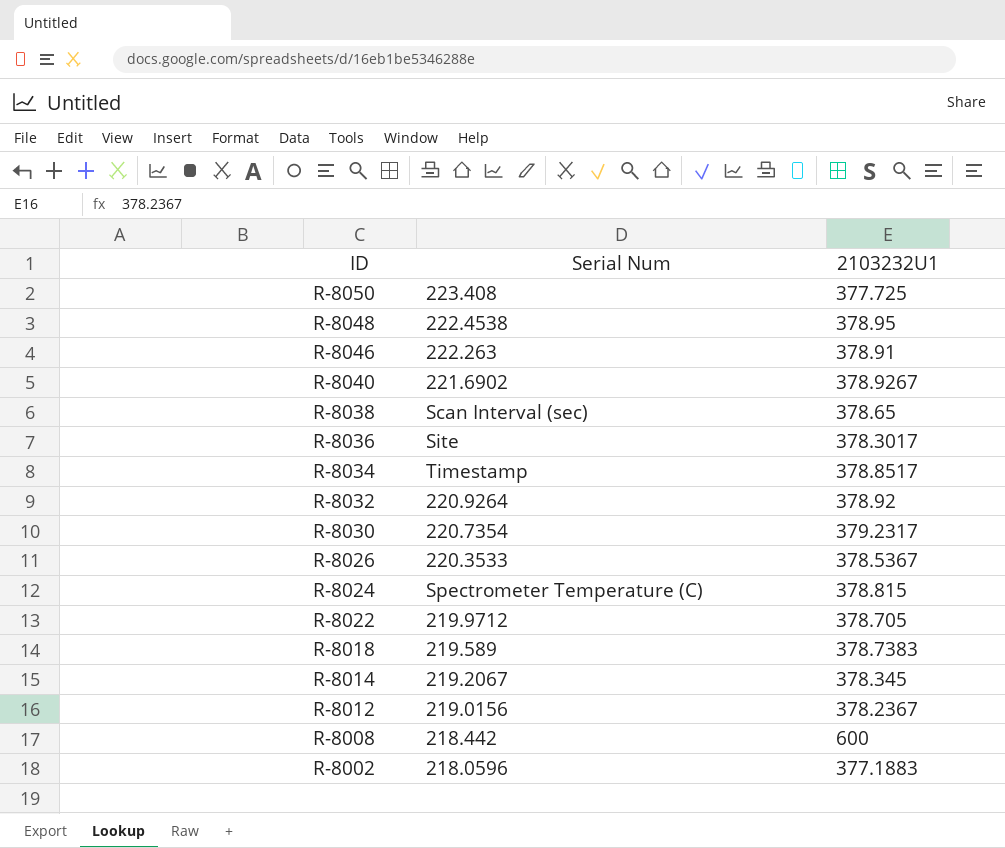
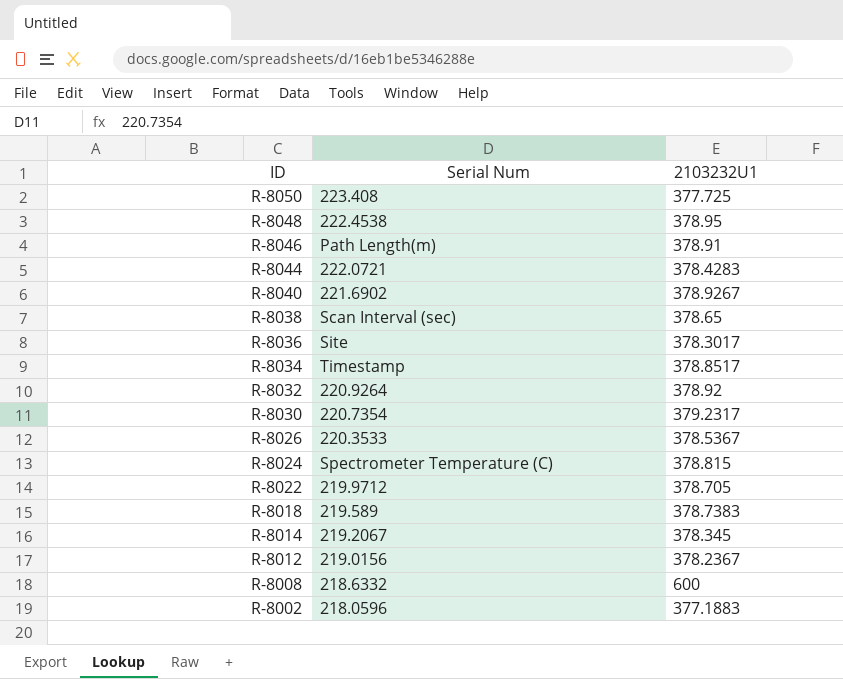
R-8046 | Serial Num: 222.263 -> Path Length(m)
row R-8044: none -> 222.0721 | 378.4283
R-8008 | Serial Num: 218.442 -> 218.6332

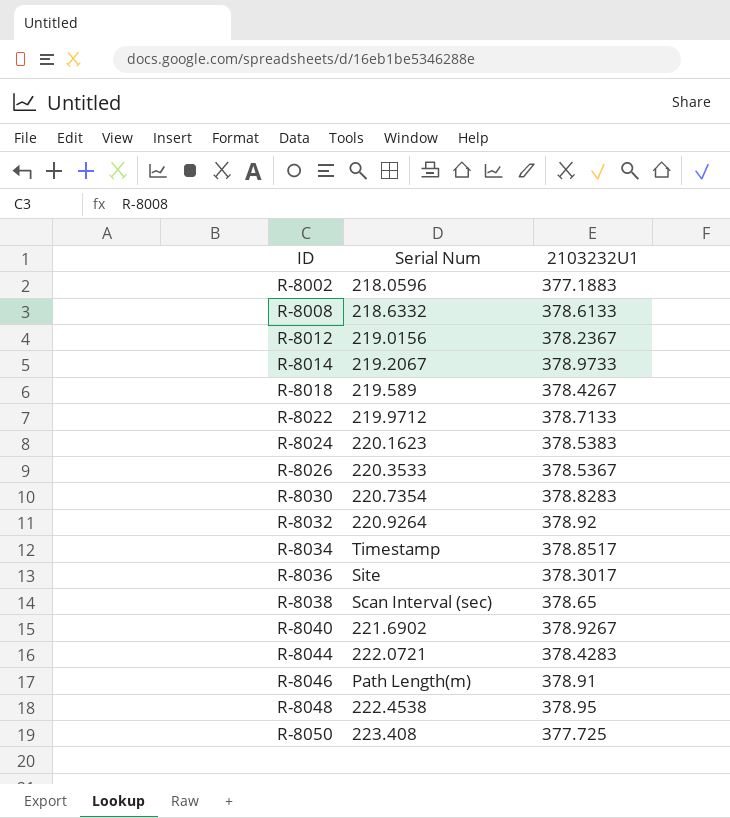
row order: ID descending -> ID ascending
R-8008 | 2103232U1: 600 -> 378.6133
R-8014 | 2103232U1: 378.345 -> 378.9733
R-8018 | 2103232U1: 378.7383 -> 378.4267
R-8022 | 2103232U1: 378.705 -> 378.7133
R-8024 | Serial Num: Spectrometer Temperature (C) -> 220.1623
R-8024 | 2103232U1: 378.815 -> 378.5383
R-8030 | 2103232U1: 379.2317 -> 378.8283

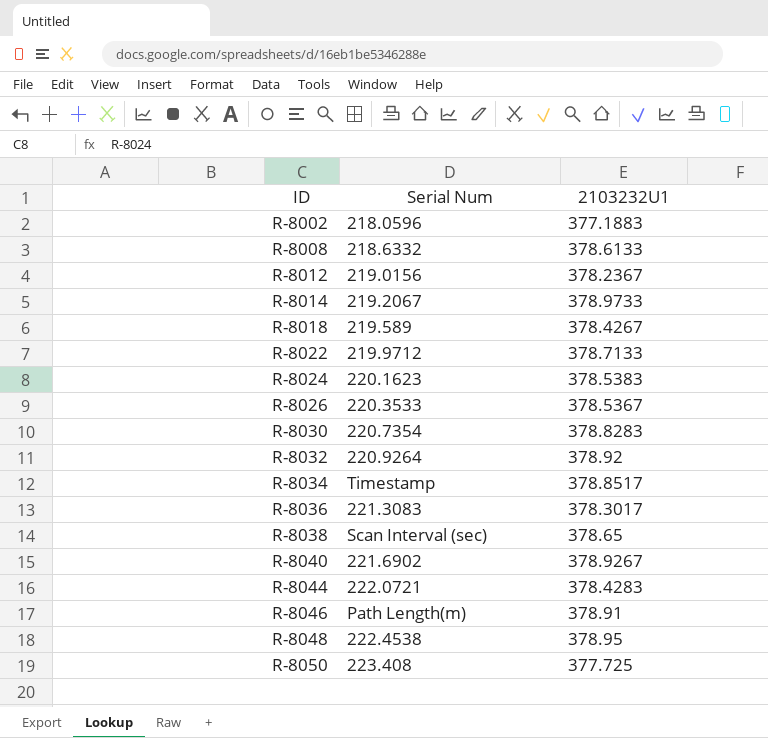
R-8036 | Serial Num: Site -> 221.3083

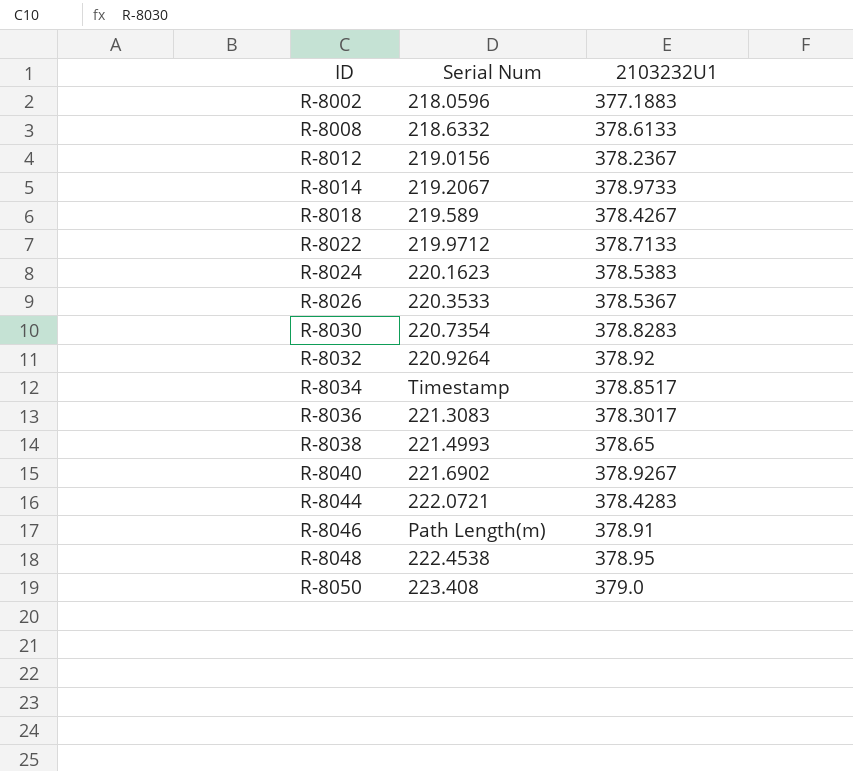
R-8038 | Serial Num: Scan Interval (sec) -> 221.4993
R-8050 | 2103232U1: 377.725 -> 379.0

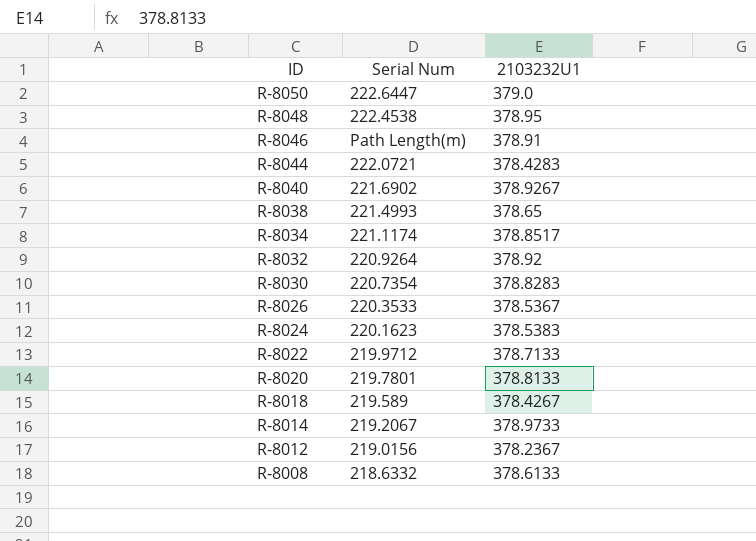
row order: ID ascending -> ID descending
row R-8002: 218.0596 | 377.1883 -> none
row R-8036: 221.3083 | 378.3017 -> none
R-8050 | Serial Num: 223.408 -> 222.6447
R-8034 | Serial Num: Timestamp -> 221.1174
row R-8020: none -> 219.7801 | 378.8133

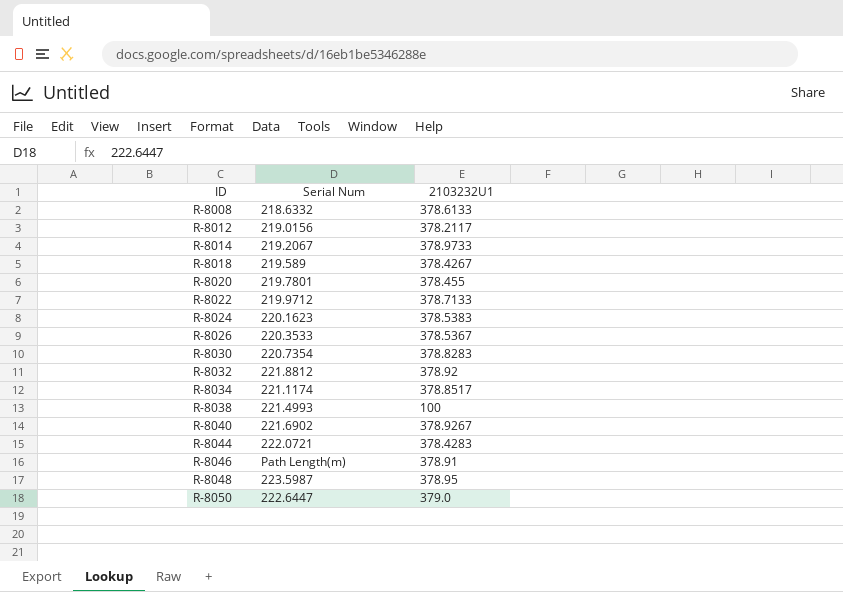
row order: ID descending -> ID ascending
R-8012 | 2103232U1: 378.2367 -> 378.2117
R-8020 | 2103232U1: 378.8133 -> 378.455
R-8032 | Serial Num: 220.9264 -> 221.8812
R-8038 | 2103232U1: 378.65 -> 100
R-8048 | Serial Num: 222.4538 -> 223.5987

